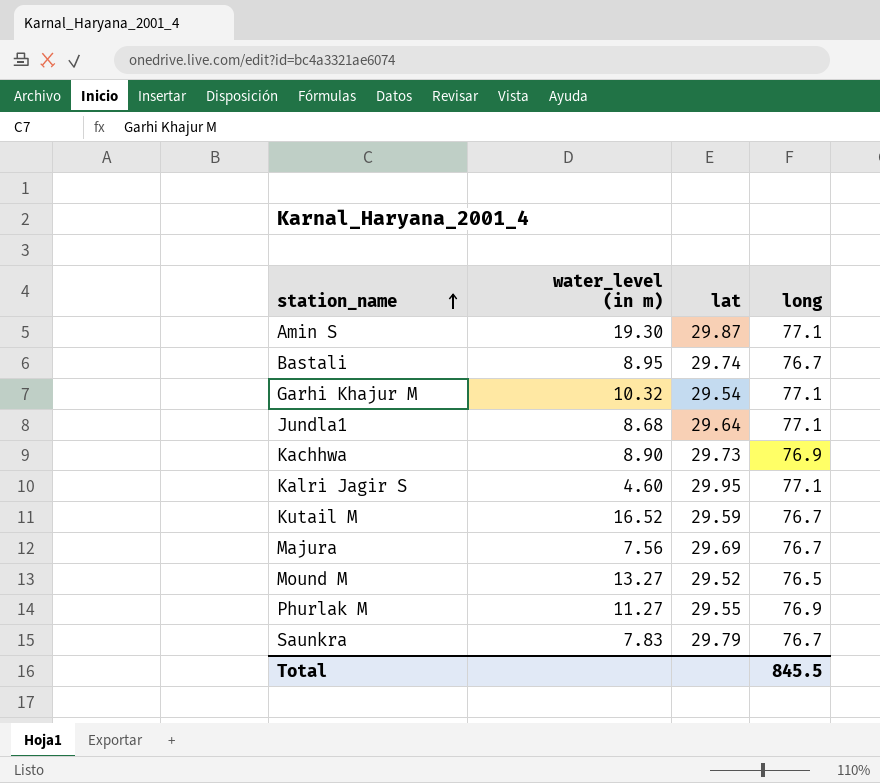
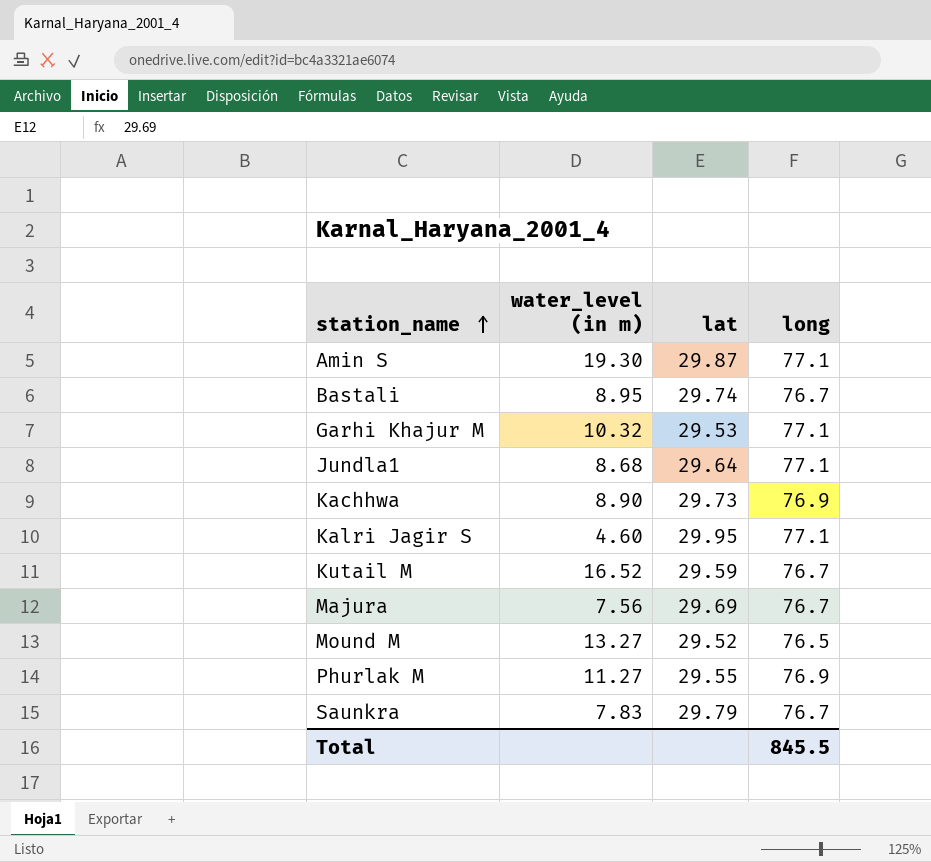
Garhi Khajur M | lat: 29.54 -> 29.53

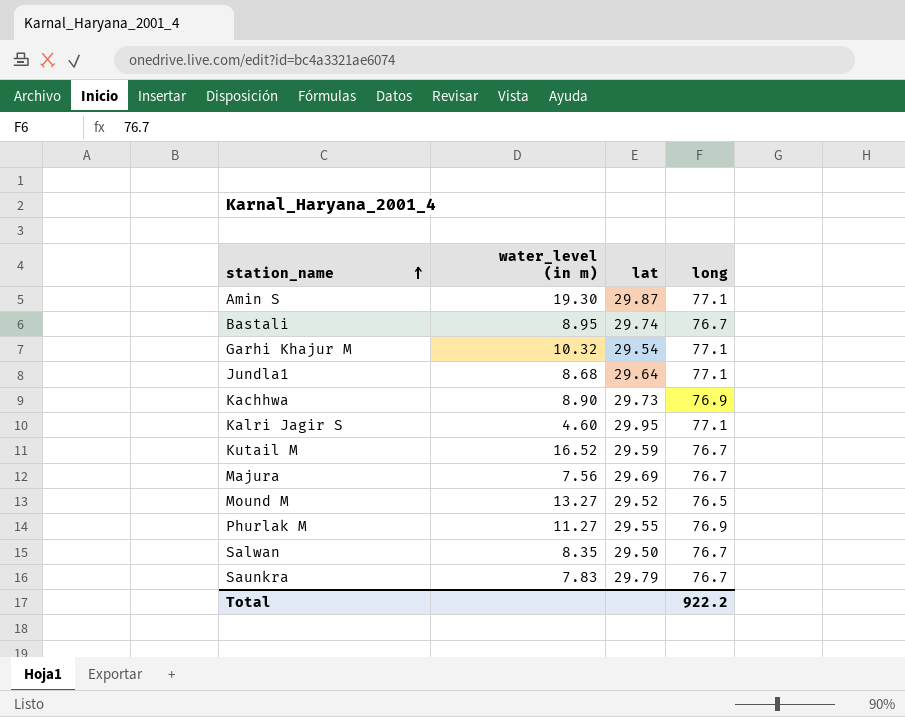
Garhi Khajur M | lat: 29.53 -> 29.54
row Salwan: none -> 8.35 | 29.50 | 76.7
Total | long: 845.5 -> 922.2

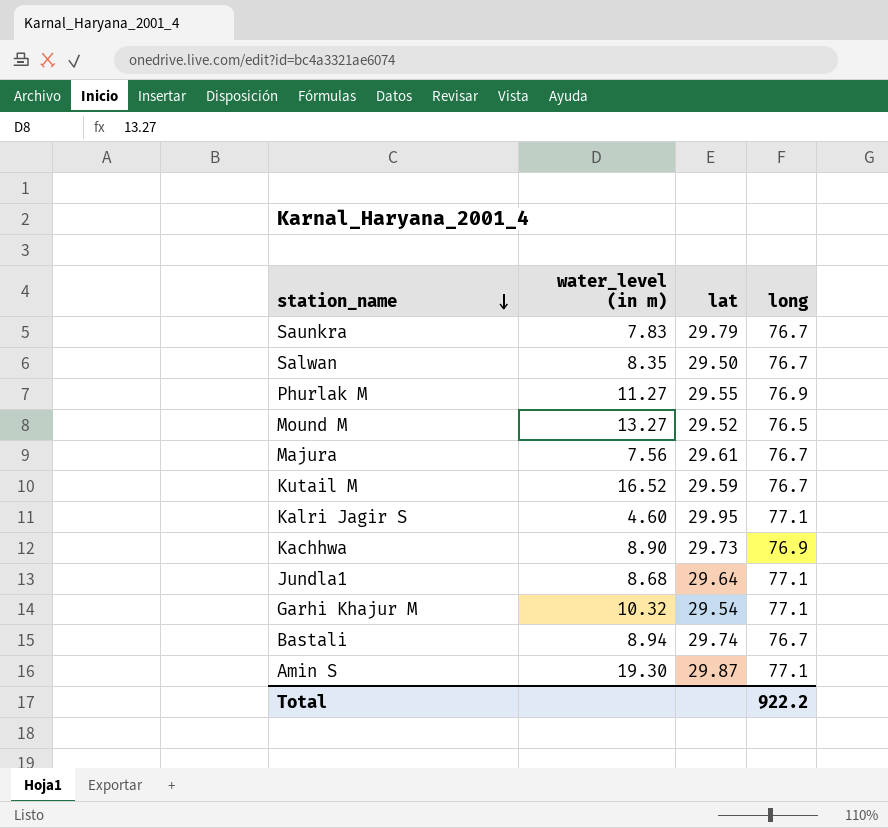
row order: station_name ascending -> station_name descending
Majura | lat: 29.69 -> 29.61
Bastali | water_level (in m): 8.95 -> 8.94

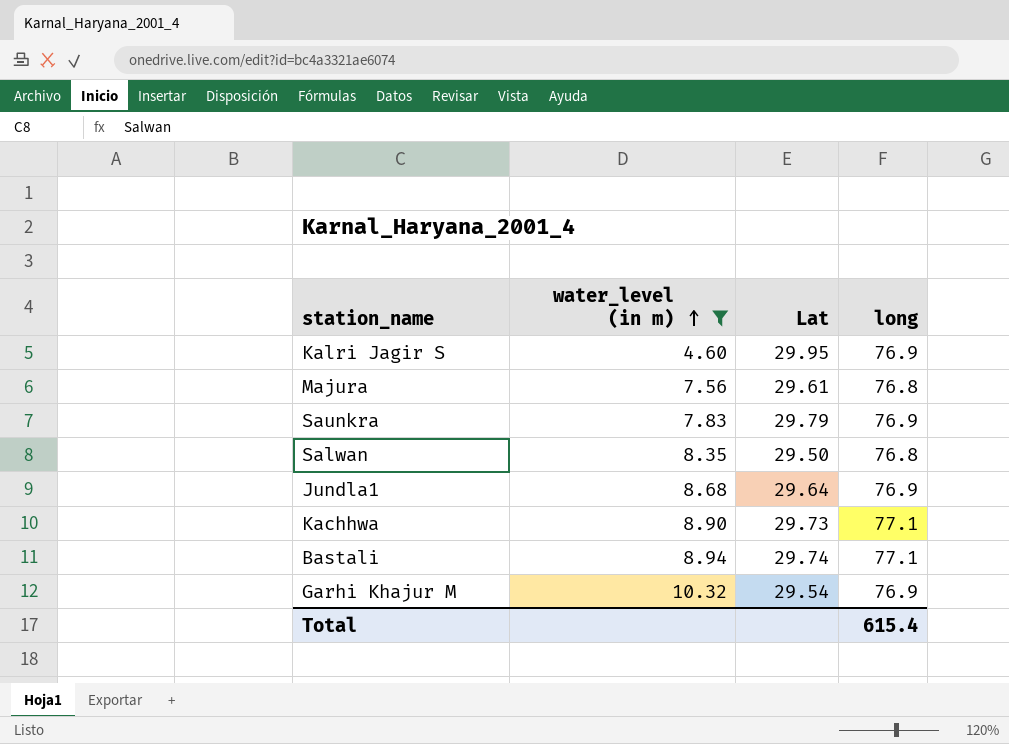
filter: none -> water_level (in m) <= 10.32
row order: station_name descending -> water_level (in m) ascending
column name: lat -> Lat
Kalri Jagir S | long: 77.1 -> 76.9
Majura | long: 76.7 -> 76.8
Saunkra | long: 76.7 -> 76.9
Salwan | long: 76.7 -> 76.8
Jundla1 | long: 77.1 -> 76.9
Kachhwa | long: 76.9 -> 77.1
Bastali | long: 76.7 -> 77.1
Garhi Khajur M | long: 77.1 -> 76.9
Total | long: 922.2 -> 615.4

